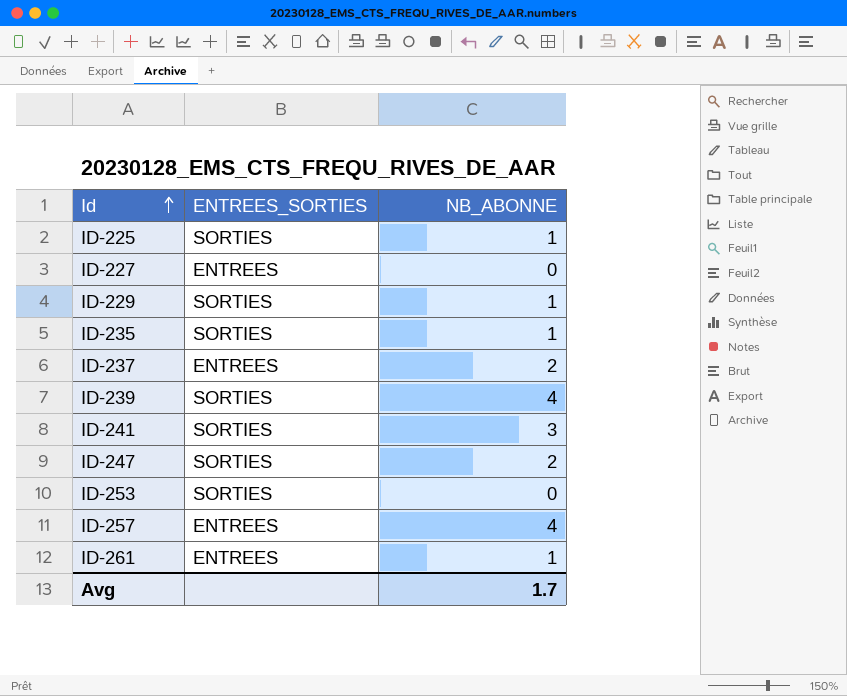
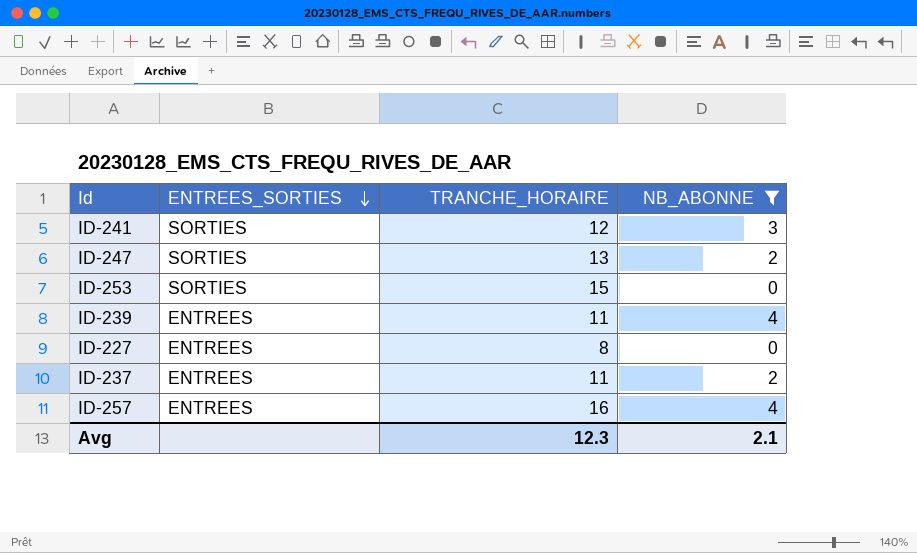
filter: none -> NB_ABONNE != 1
row order: Id ascending -> ENTREES_SORTIES descending
column TRANCHE_HORAIRE | position: none -> 3
ID-239 | ENTREES_SORTIES: SORTIES -> ENTREES
Avg | NB_ABONNE: 1.7 -> 2.1

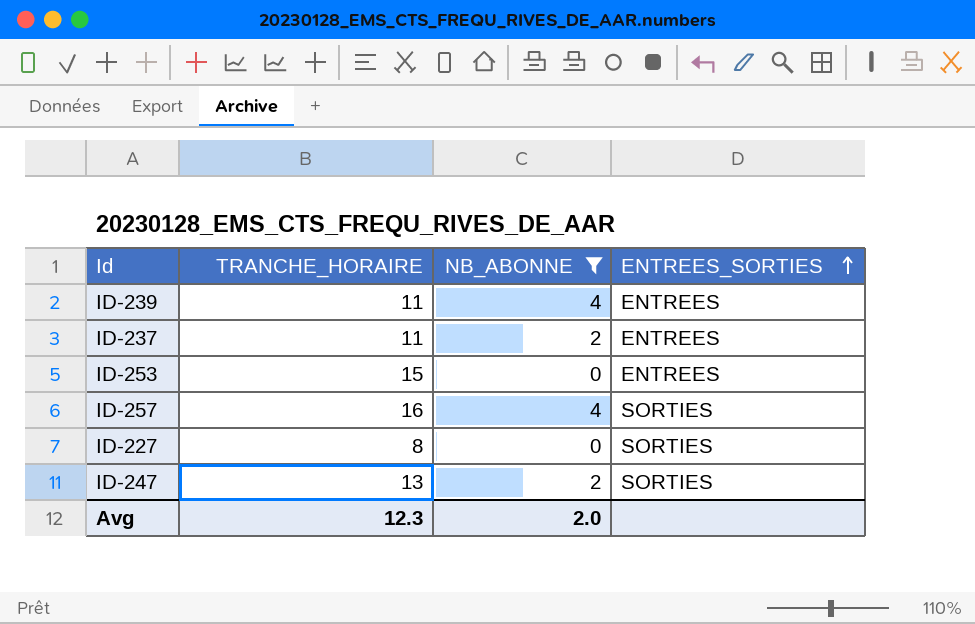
row order: ENTREES_SORTIES descending -> ENTREES_SORTIES ascending
column ENTREES_SORTIES | position: 2 -> 4
row ID-241: SORTIES | 12 | 3 -> none
ID-253 | ENTREES_SORTIES: SORTIES -> ENTREES
ID-257 | ENTREES_SORTIES: ENTREES -> SORTIES
ID-227 | ENTREES_SORTIES: ENTREES -> SORTIES
Avg | NB_ABONNE: 2.1 -> 2.0

